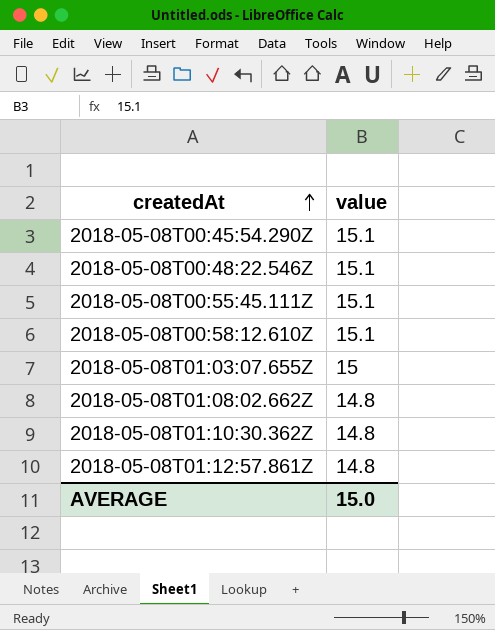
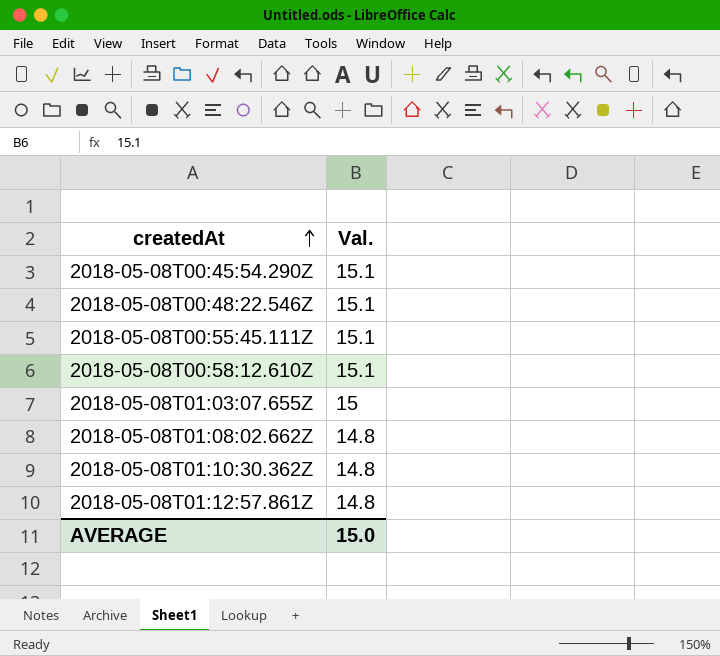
column name: value -> Val.

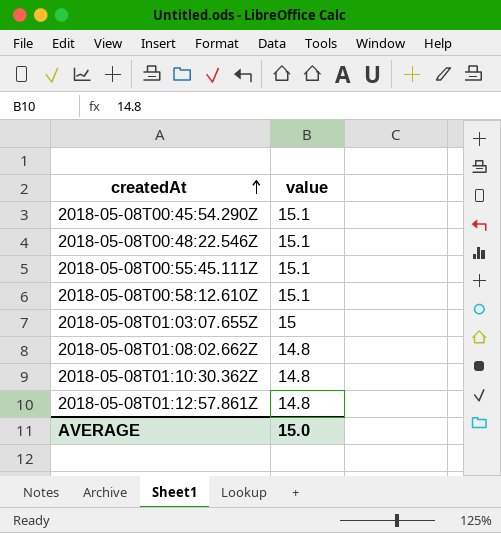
column name: Val. -> value

